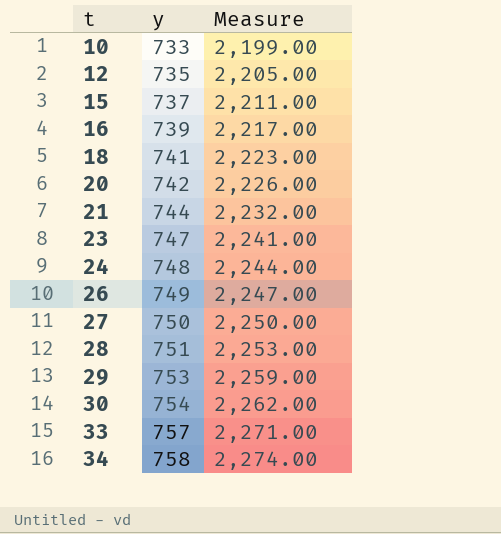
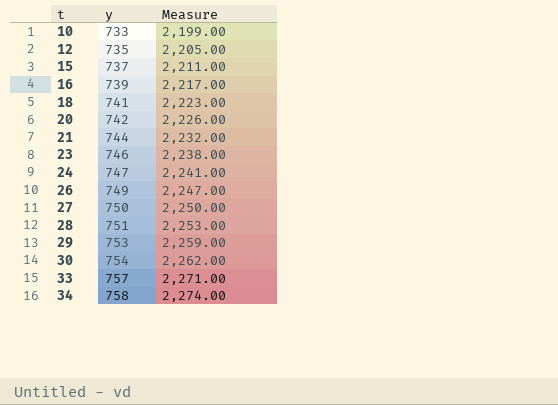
23 | y: 747 -> 746
23 | Measure: 2,241.00 -> 2,238.00
24 | y: 748 -> 747
24 | Measure: 2,244.00 -> 2,241.00

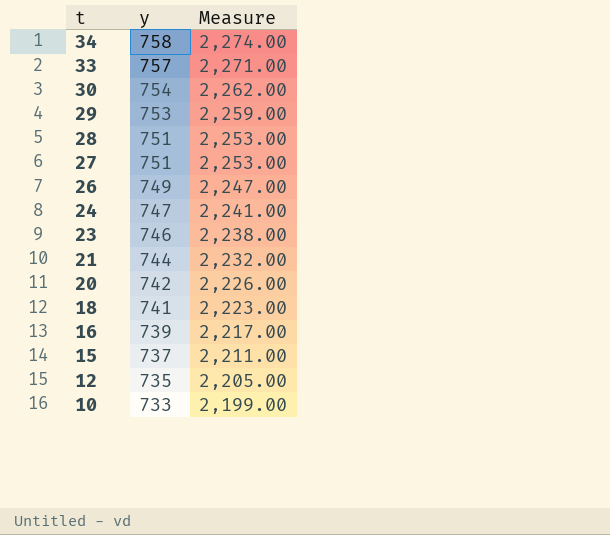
row order: t ascending -> t descending
27 | y: 750 -> 751
27 | Measure: 2,250.00 -> 2,253.00

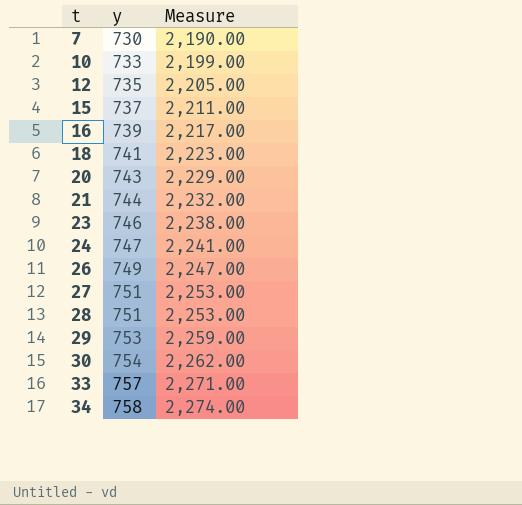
row order: t descending -> t ascending
row 7: none -> 730 | 2,190.00
20 | y: 742 -> 743
20 | Measure: 2,226.00 -> 2,229.00

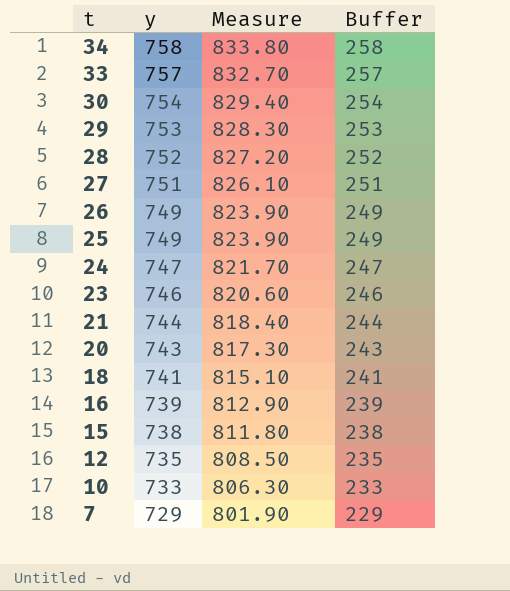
row order: t ascending -> t descending
column Measure | formula: [y] * 3 -> [y] * 1.1
column Buffer | formula: none -> [y] - 500
28 | y: 751 -> 752
row 25: none -> 749 | 823.90 | 249
15 | y: 737 -> 738
7 | y: 730 -> 729

